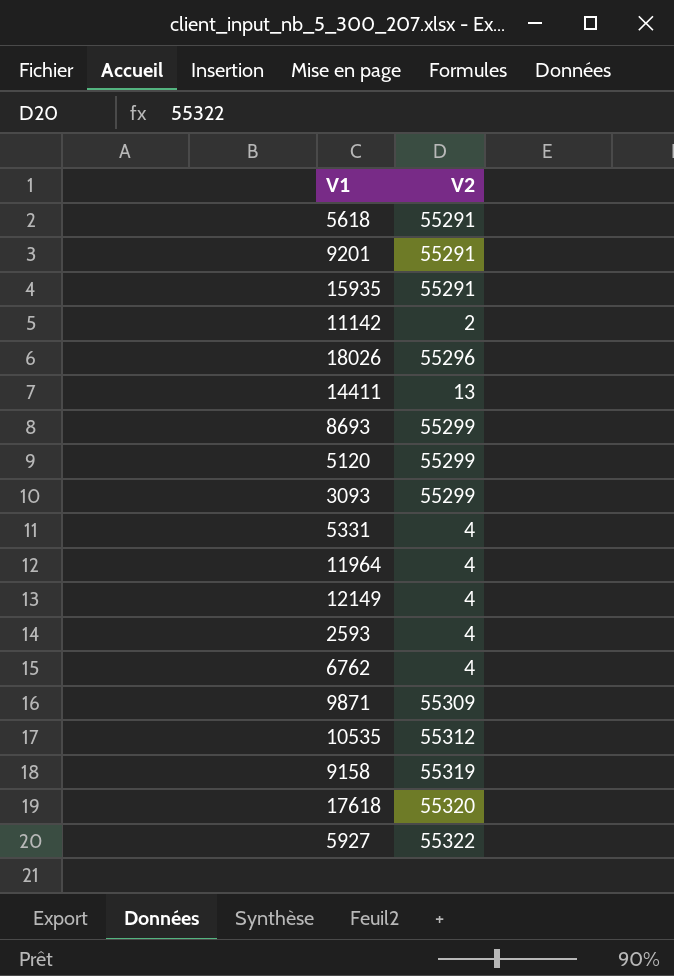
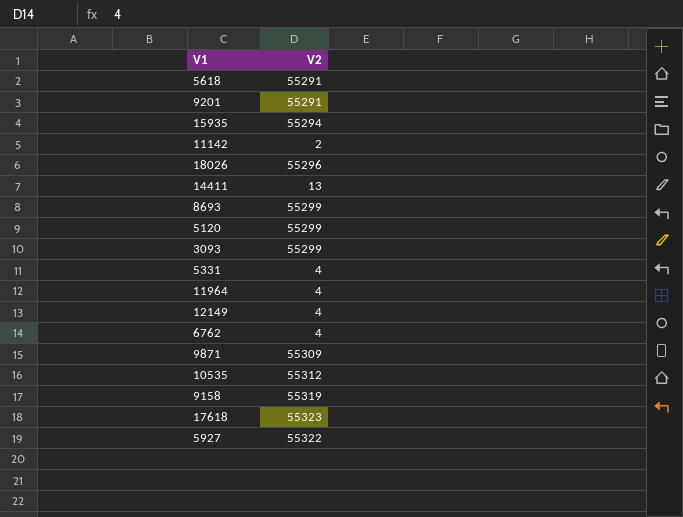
row 2593: 4 -> none
15935 | V2: 55291 -> 55294
17618 | V2: 55320 -> 55323

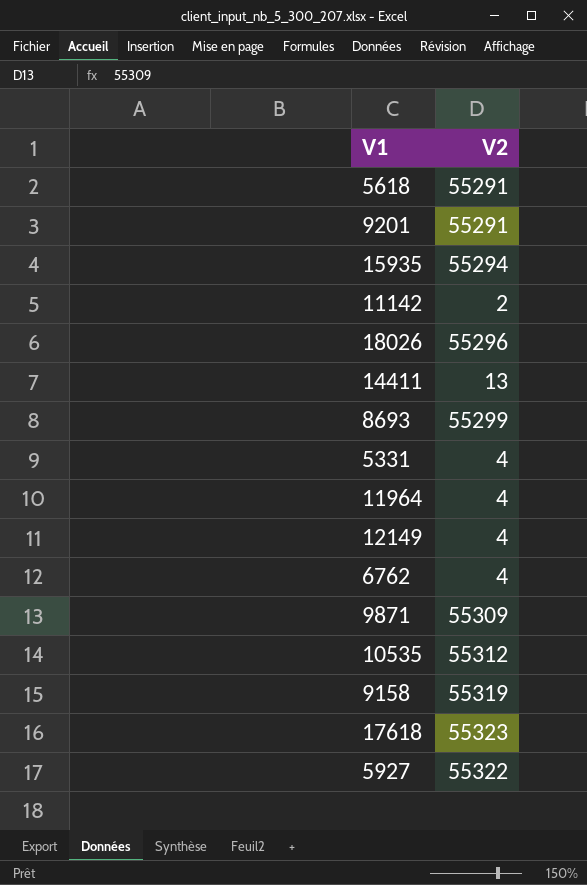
row 5120: 55299 -> none
row 3093: 55299 -> none

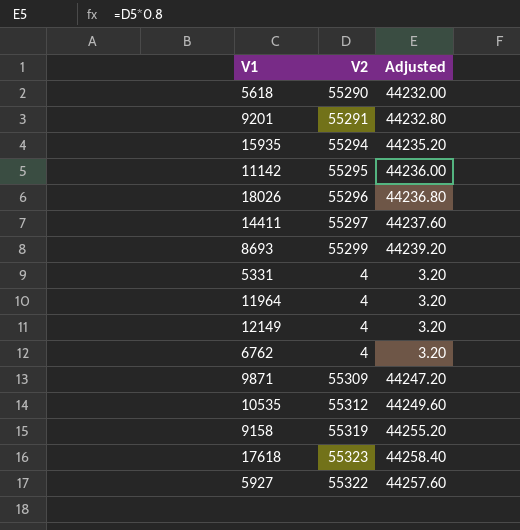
column Adjusted | formula: none -> [V2] * 0.8
5618 | V2: 55291 -> 55290
11142 | V2: 2 -> 55295
14411 | V2: 13 -> 55297

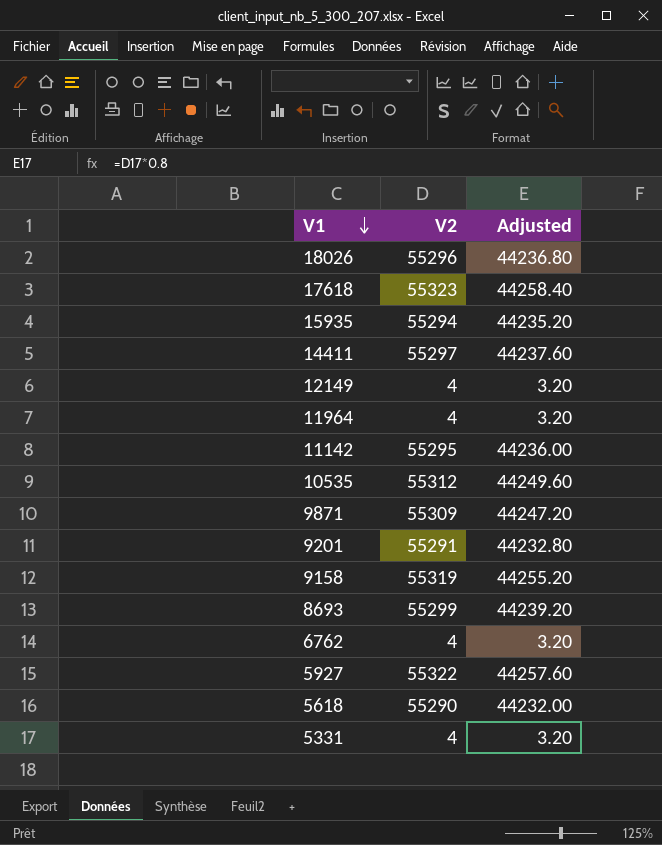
row order: none -> V1 descending

